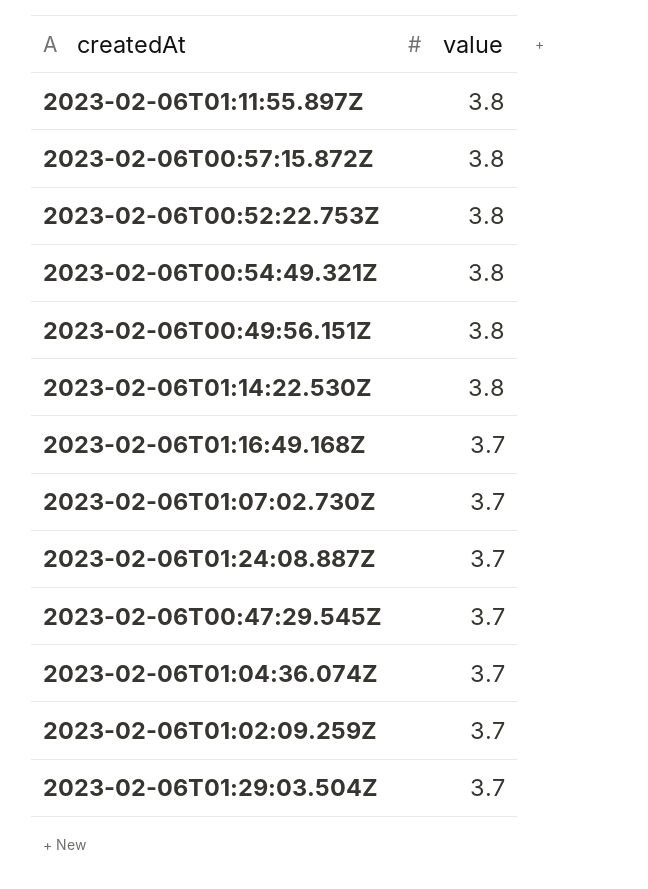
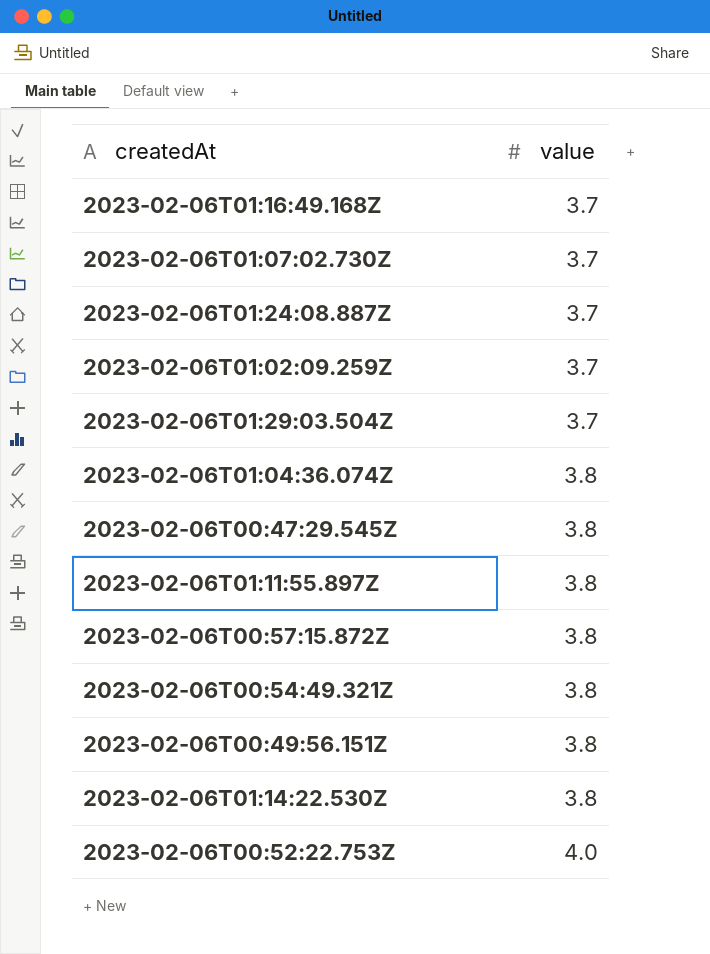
row order: value descending -> value ascending
2023-02-06T01:04:36.074Z | value: 3.7 -> 3.8
2023-02-06T00:47:29.545Z | value: 3.7 -> 3.8
2023-02-06T00:52:22.753Z | value: 3.8 -> 4.0

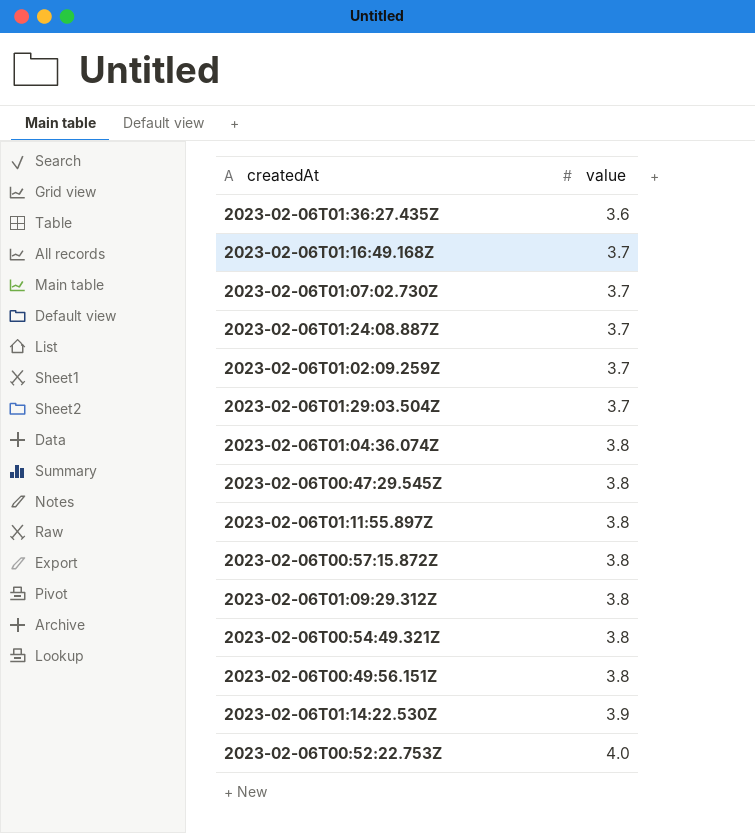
row 2023-02-06T01:36:27.435Z: none -> 3.6
row 2023-02-06T01:09:29.312Z: none -> 3.8
2023-02-06T01:14:22.530Z | value: 3.8 -> 3.9

